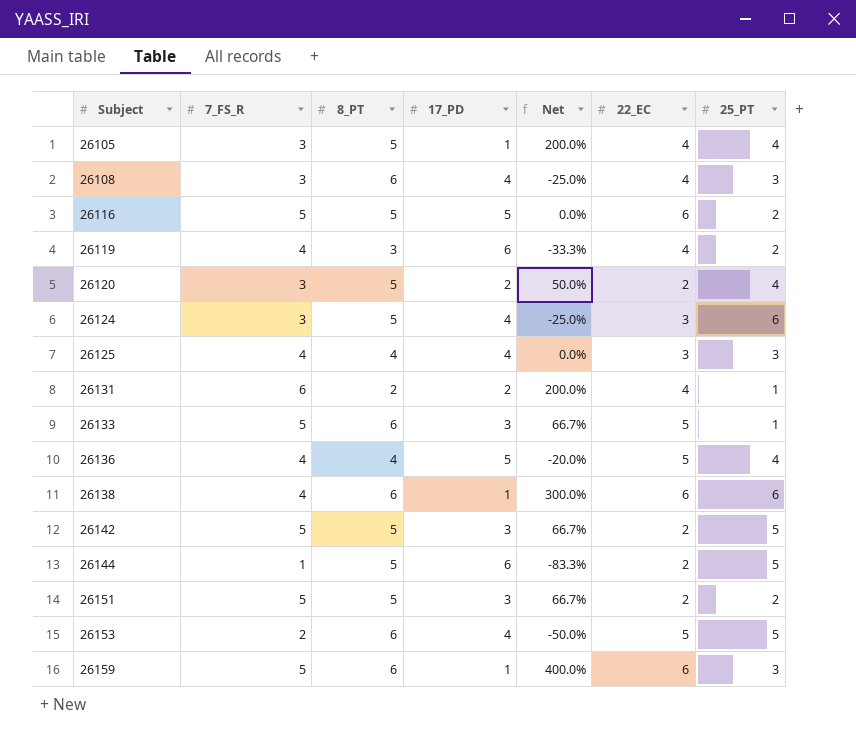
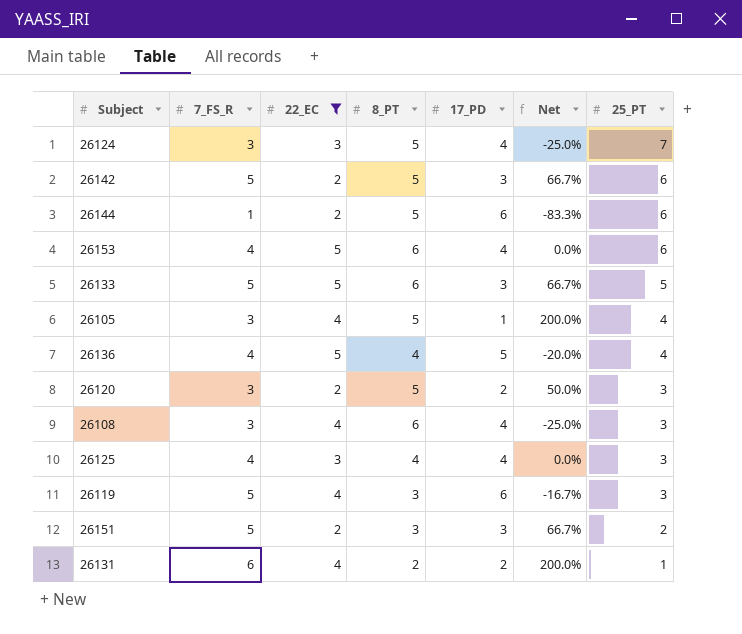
filter: none -> 22_EC != 6
row order: Subject ascending -> 25_PT descending
column 22_EC | position: 6 -> 3
26124 | 25_PT: 6 -> 7
26142 | 25_PT: 5 -> 6
26144 | 25_PT: 5 -> 6
26153 | 7_FS_R: 2 -> 4
26153 | Net: -50.0% -> 0.0%
26153 | 25_PT: 5 -> 6
26133 | 25_PT: 1 -> 5
26120 | 25_PT: 4 -> 3
26119 | 7_FS_R: 4 -> 5
26119 | Net: -33.3% -> -16.7%
26119 | 25_PT: 2 -> 3
26151 | 8_PT: 5 -> 3

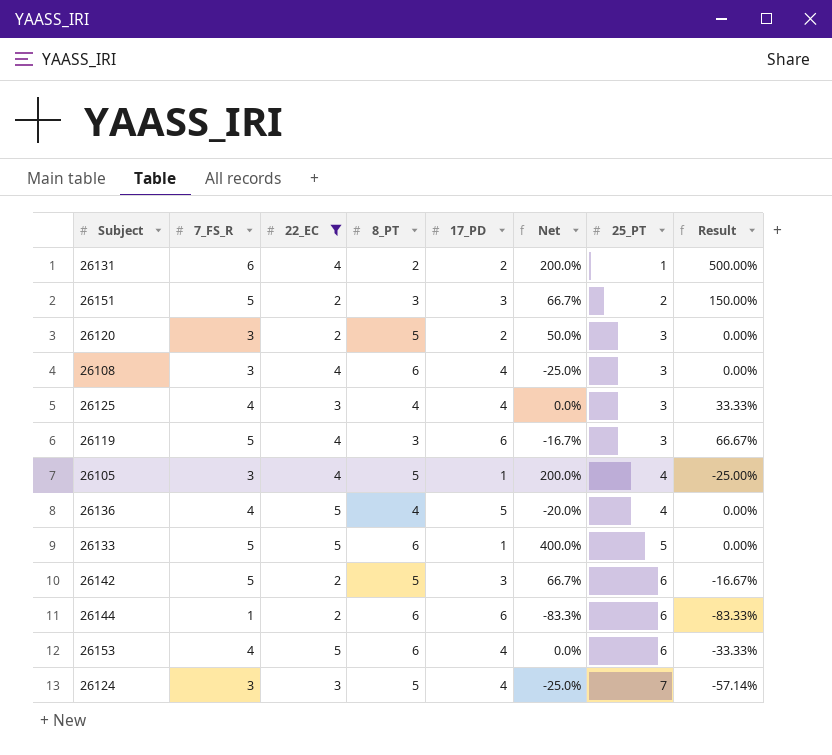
row order: 25_PT descending -> 25_PT ascending
column Result | formula: none -> ([7_FS_R] - [25_PT]) / [25_PT]
26133 | 17_PD: 3 -> 1
26133 | Net: 66.7% -> 400.0%
26144 | 8_PT: 5 -> 6

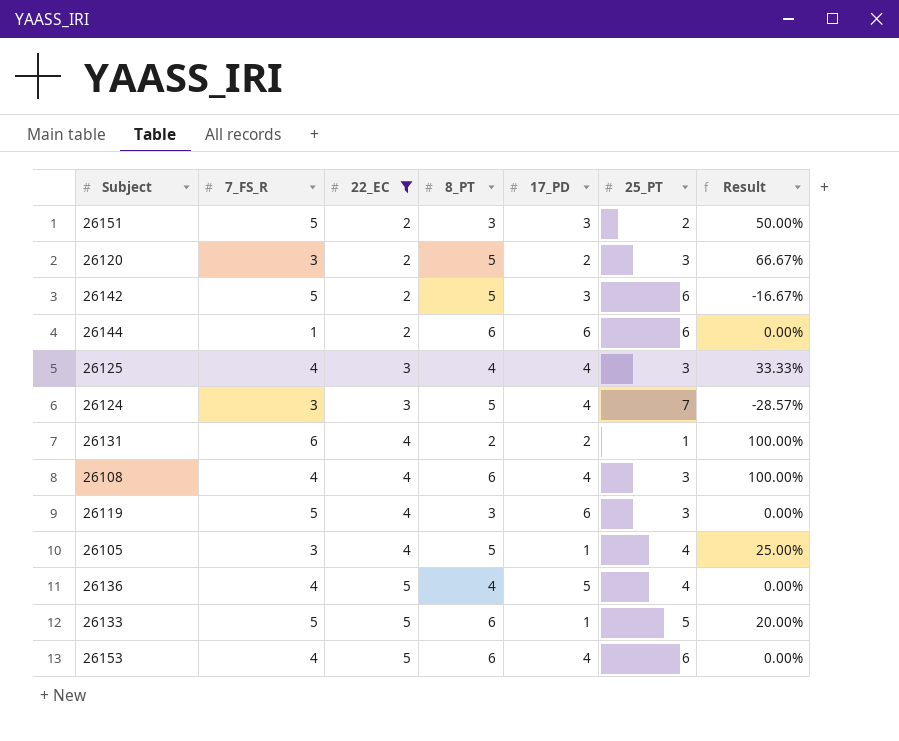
row order: 25_PT ascending -> 22_EC ascending
column Net | formula: ([7_FS_R] - [17_PD]) / [17_PD] -> none
column Result | formula: ([7_FS_R] - [25_PT]) / [25_PT] -> ([8_PT] - [25_PT]) / [25_PT]
26108 | 7_FS_R: 3 -> 4

